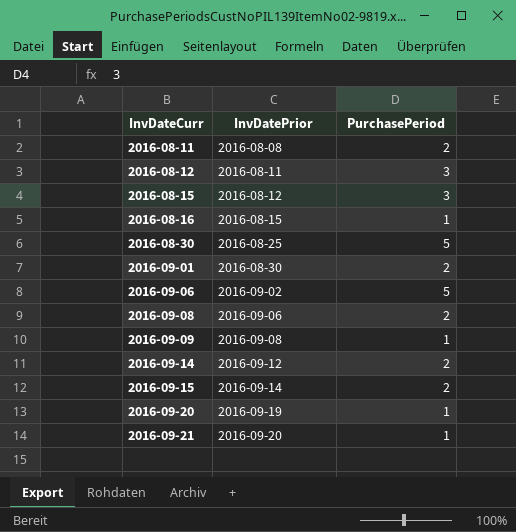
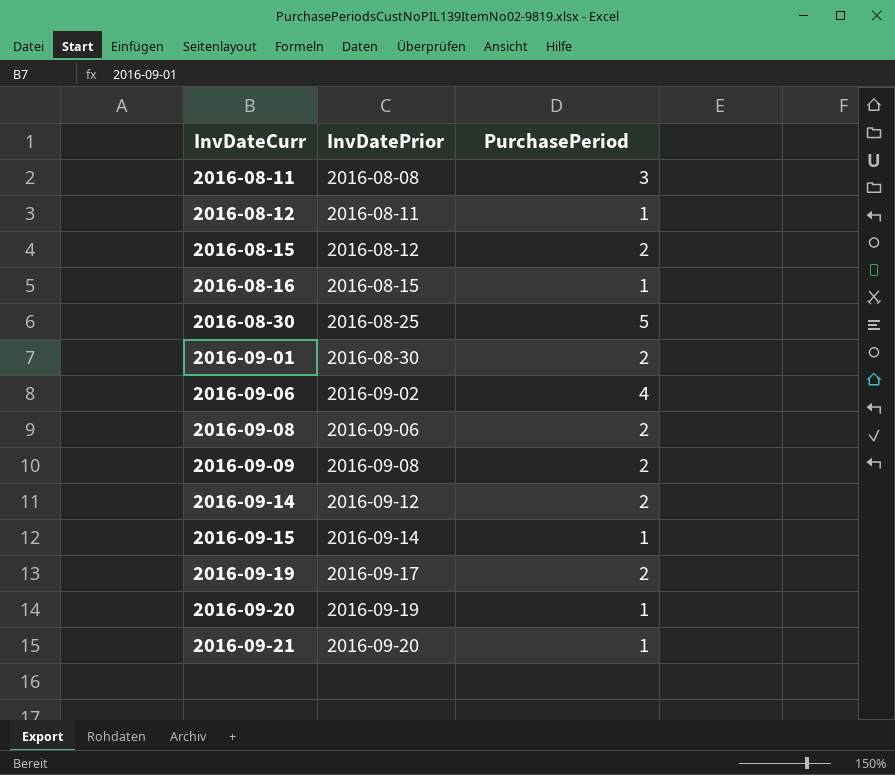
2016-08-11 | PurchasePeriod: 2 -> 3
2016-08-12 | PurchasePeriod: 3 -> 1
2016-08-15 | PurchasePeriod: 3 -> 2
2016-09-06 | PurchasePeriod: 5 -> 4
2016-09-09 | PurchasePeriod: 1 -> 2
2016-09-15 | PurchasePeriod: 2 -> 1
row 2016-09-19: none -> 2016-09-17 | 2

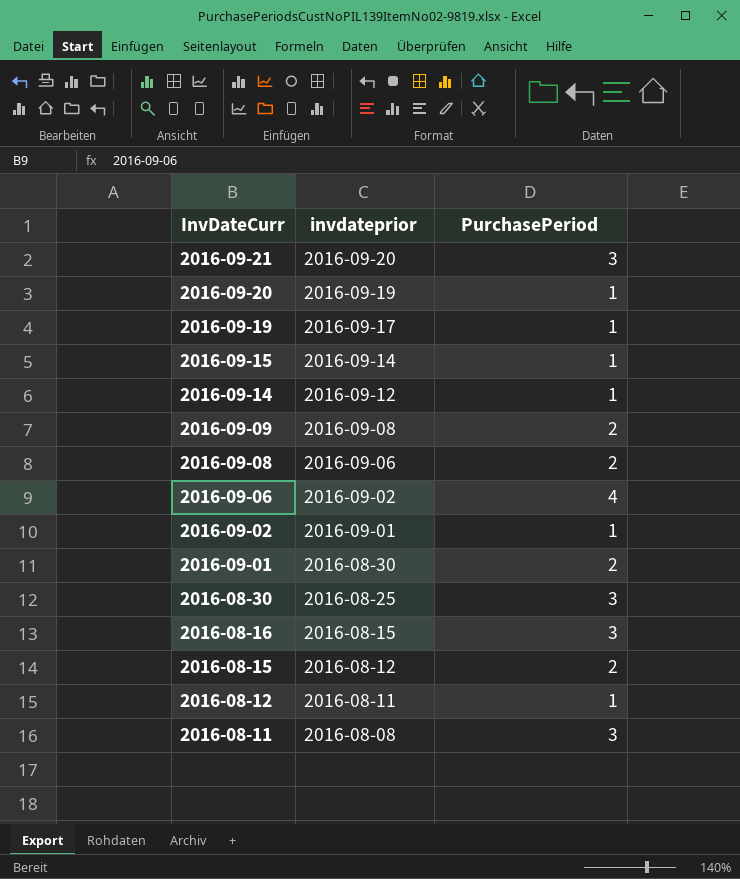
row order: InvDateCurr ascending -> InvDateCurr descending
column name: InvDatePrior -> invdateprior
2016-09-21 | PurchasePeriod: 1 -> 3
2016-09-19 | PurchasePeriod: 2 -> 1
2016-09-14 | PurchasePeriod: 2 -> 1
row 2016-09-02: none -> 2016-09-01 | 1
2016-08-30 | PurchasePeriod: 5 -> 3
2016-08-16 | PurchasePeriod: 1 -> 3

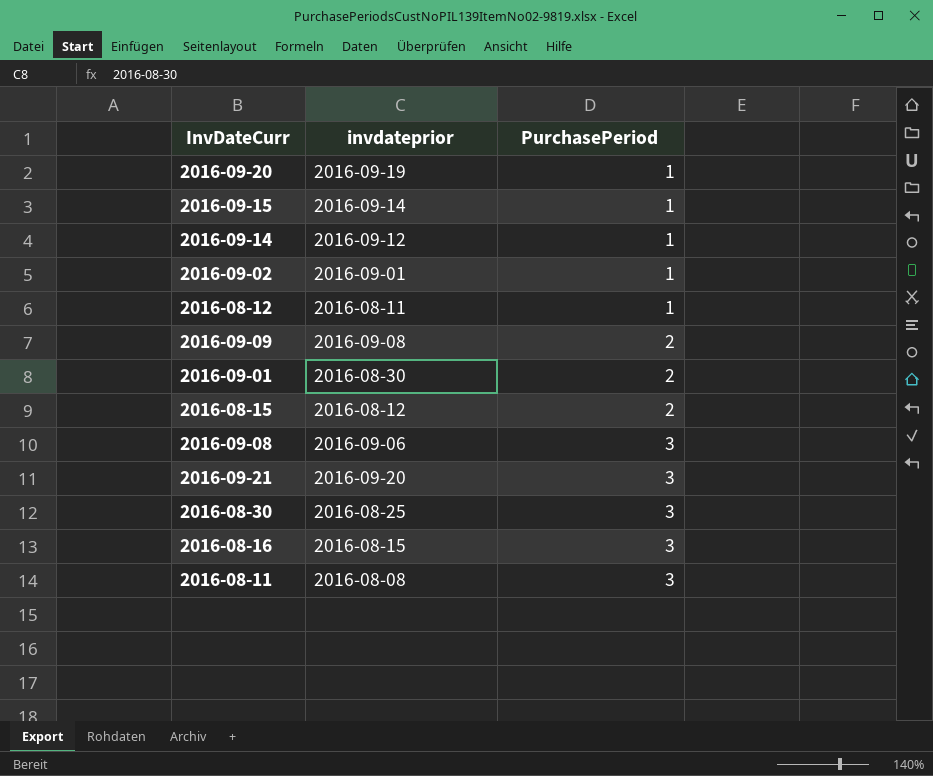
row order: InvDateCurr descending -> PurchasePeriod ascending
row 2016-09-19: 2016-09-17 | 1 -> none
row 2016-09-06: 2016-09-02 | 4 -> none
2016-09-08 | PurchasePeriod: 2 -> 3

